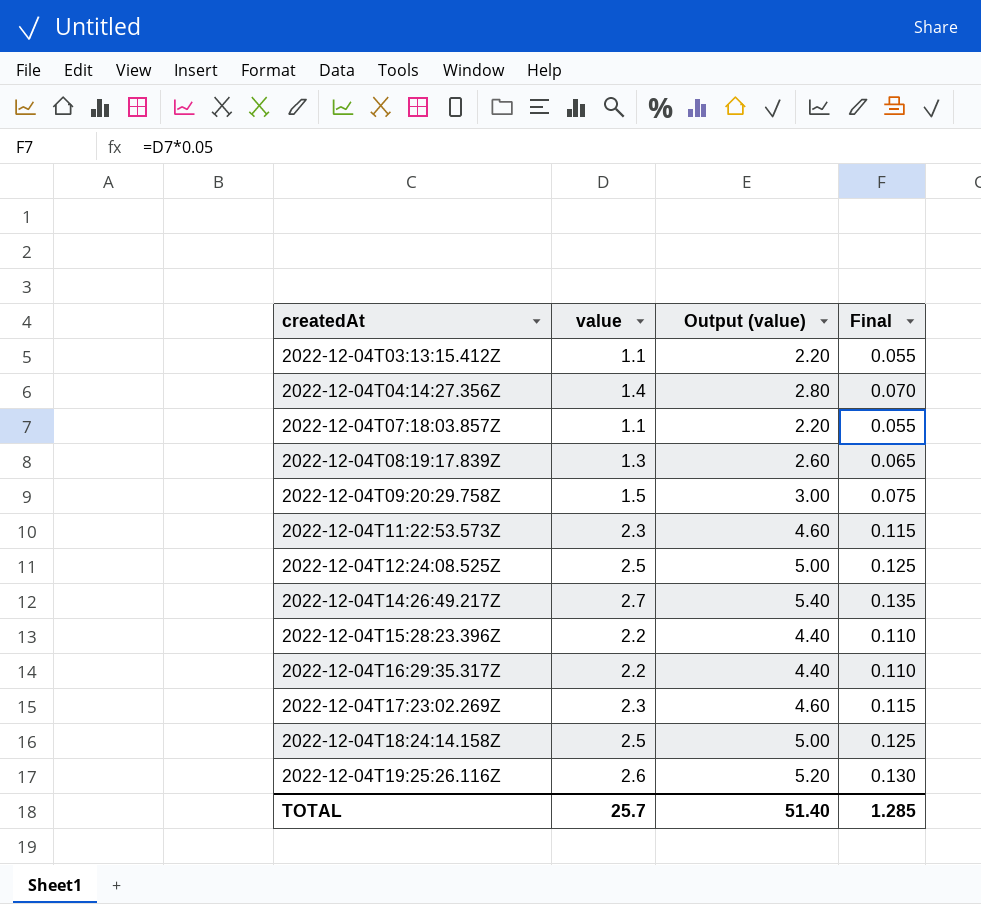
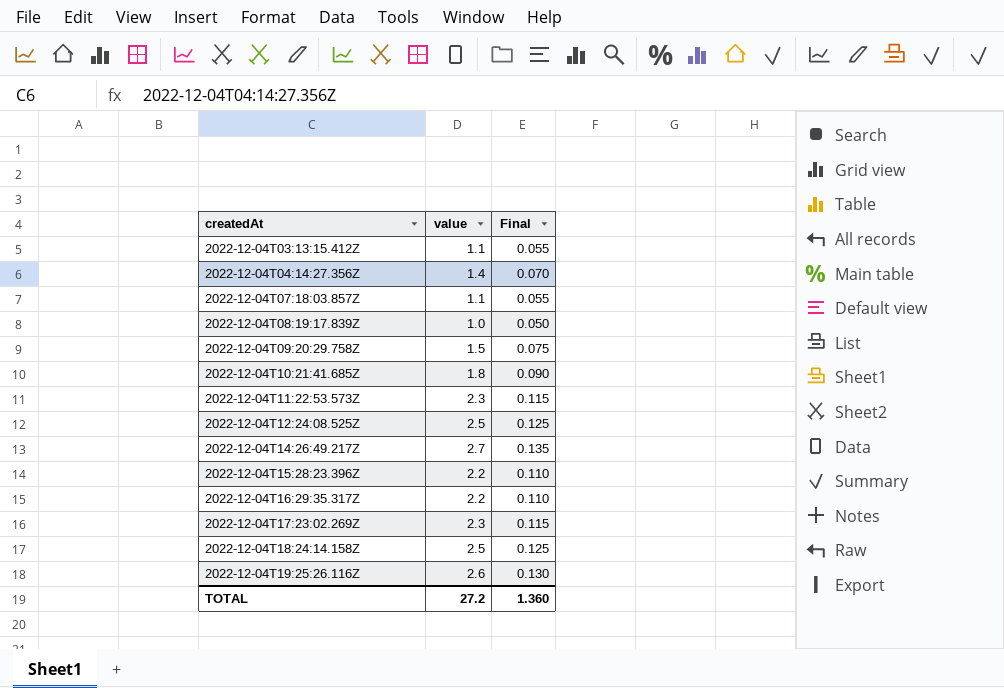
column Output (value) | formula: [value] * 2 -> none
2022-12-04T08:19:17.839Z | value: 1.3 -> 1.0
2022-12-04T08:19:17.839Z | Final: 0.065 -> 0.050
row 2022-12-04T10:21:41.685Z: none -> 1.8 | 0.090
TOTAL | value: 25.7 -> 27.2
TOTAL | Final: 1.285 -> 1.360

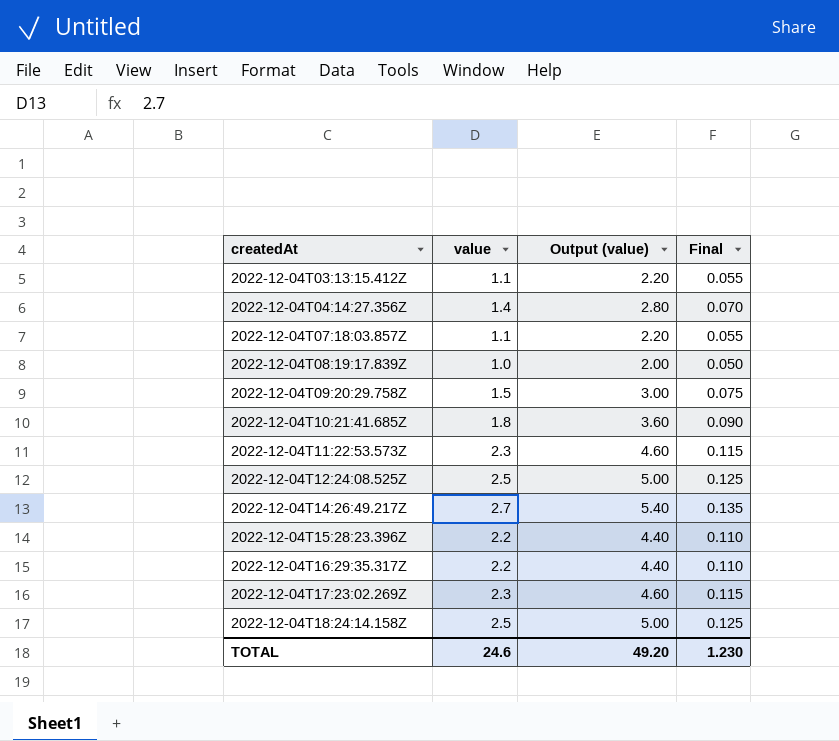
column Output (value) | formula: none -> [value] * 2
row 2022-12-04T19:25:26.116Z: 2.6 | 0.130 -> none
TOTAL | value: 27.2 -> 24.6
TOTAL | Final: 1.360 -> 1.230

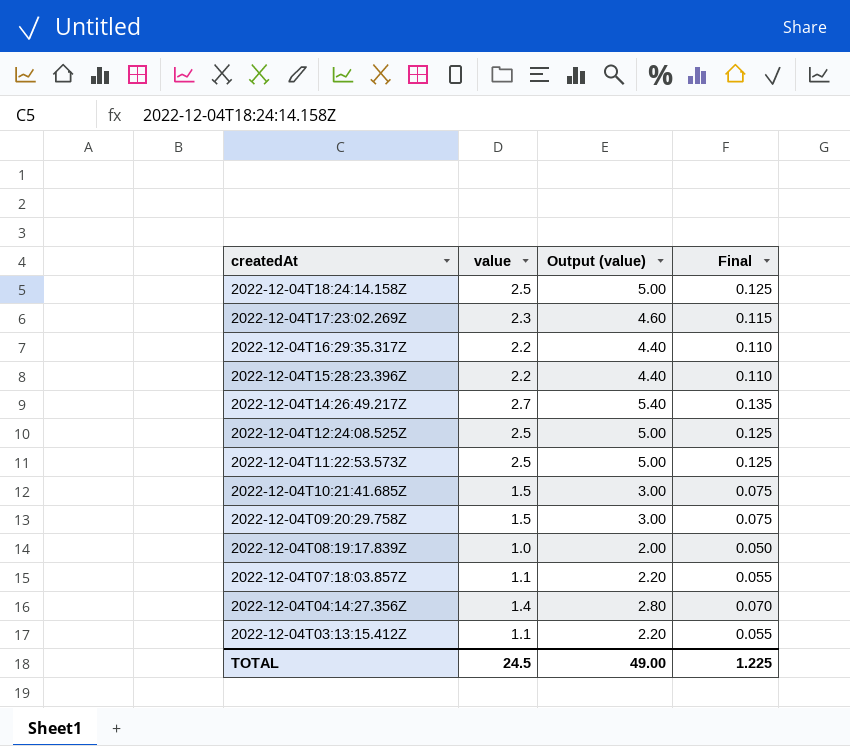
row order: createdAt ascending -> createdAt descending
2022-12-04T11:22:53.573Z | value: 2.3 -> 2.5
2022-12-04T11:22:53.573Z | Output (value): 4.60 -> 5.00
2022-12-04T11:22:53.573Z | Final: 0.115 -> 0.125
2022-12-04T10:21:41.685Z | value: 1.8 -> 1.5
2022-12-04T10:21:41.685Z | Output (value): 3.60 -> 3.00
2022-12-04T10:21:41.685Z | Final: 0.090 -> 0.075
TOTAL | value: 24.6 -> 24.5
TOTAL | Output (value): 49.20 -> 49.00
TOTAL | Final: 1.230 -> 1.225

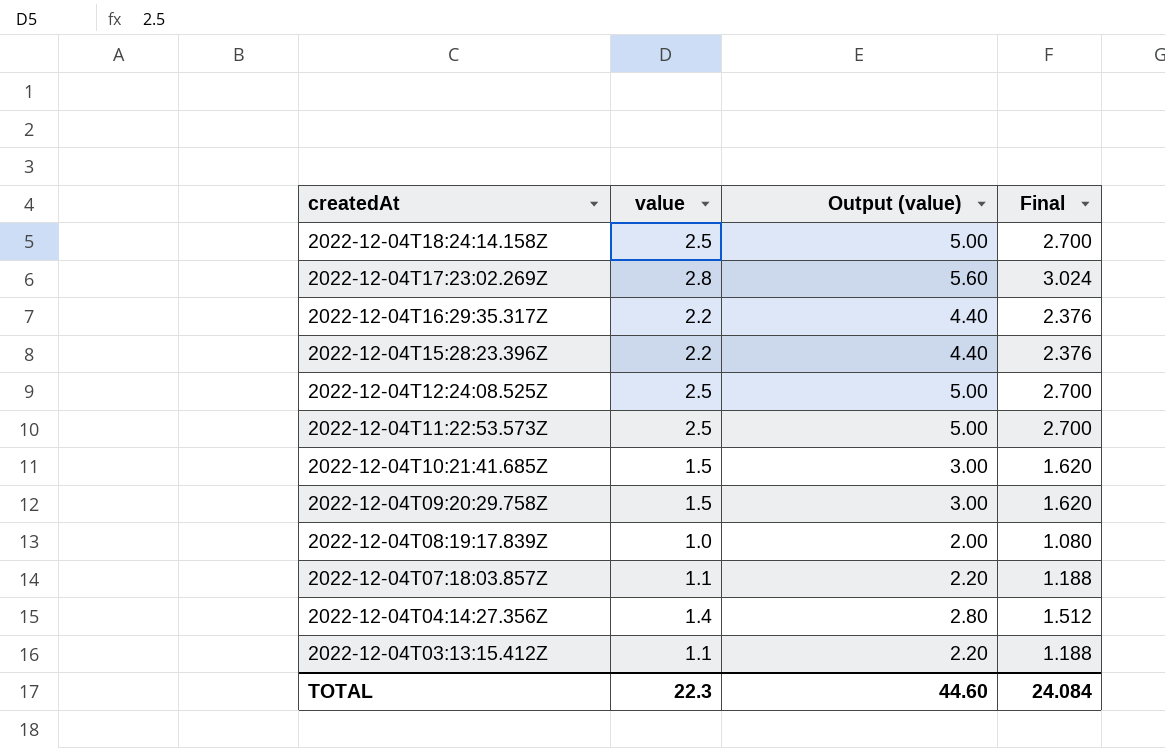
column Final | formula: [value] * 0.05 -> [value] * 1.08
row 2022-12-04T14:26:49.217Z: 2.7 | 5.40 | 0.135 -> none
2022-12-04T17:23:02.269Z | value: 2.3 -> 2.8
2022-12-04T17:23:02.269Z | Output (value): 4.60 -> 5.60
TOTAL | value: 24.5 -> 22.3
TOTAL | Output (value): 49.00 -> 44.60
TOTAL | Final: 1.225 -> 24.084

